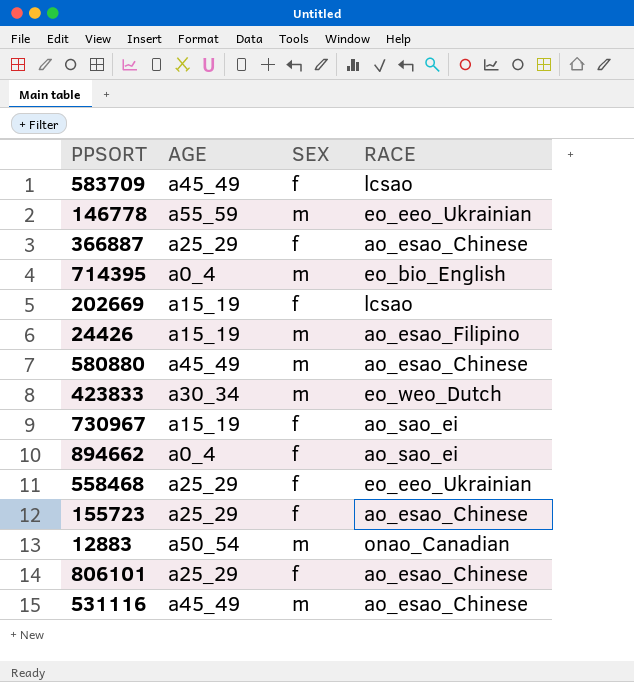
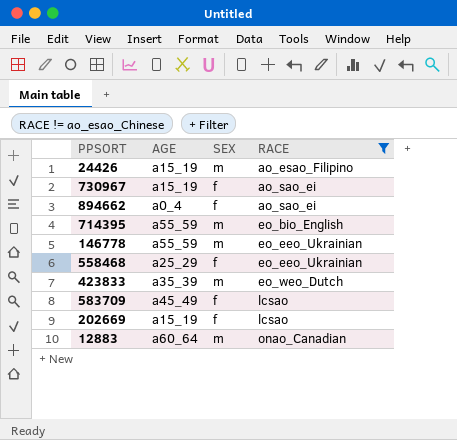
filter: none -> RACE != ao_esao_Chinese
row order: none -> RACE ascending
714395 | AGE: a0_4 -> a55_59
423833 | AGE: a30_34 -> a35_39
12883 | AGE: a50_54 -> a60_64

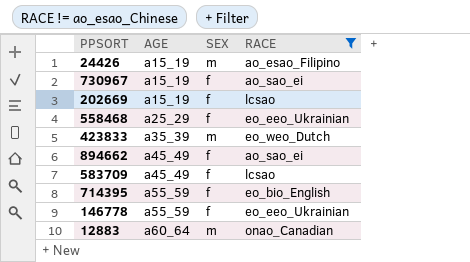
row order: RACE ascending -> AGE ascending
894662 | AGE: a0_4 -> a45_49
714395 | SEX: m -> f
146778 | SEX: m -> f

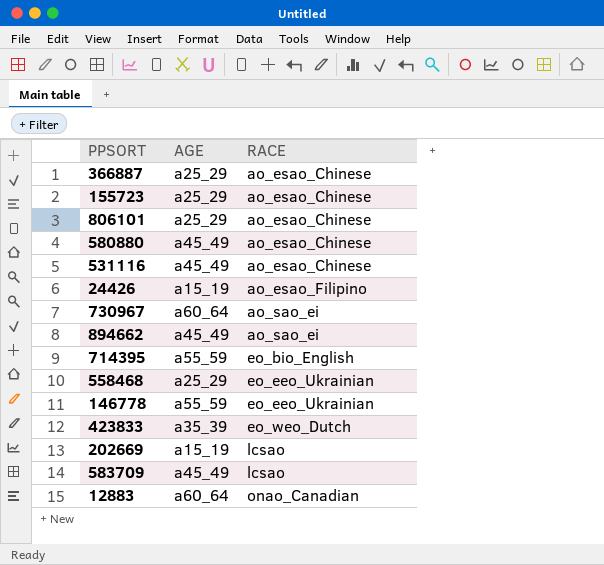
filter: RACE != ao_esao_Chinese -> none
row order: AGE ascending -> RACE ascending
column SEX | position: 3 -> none
730967 | AGE: a15_19 -> a60_64

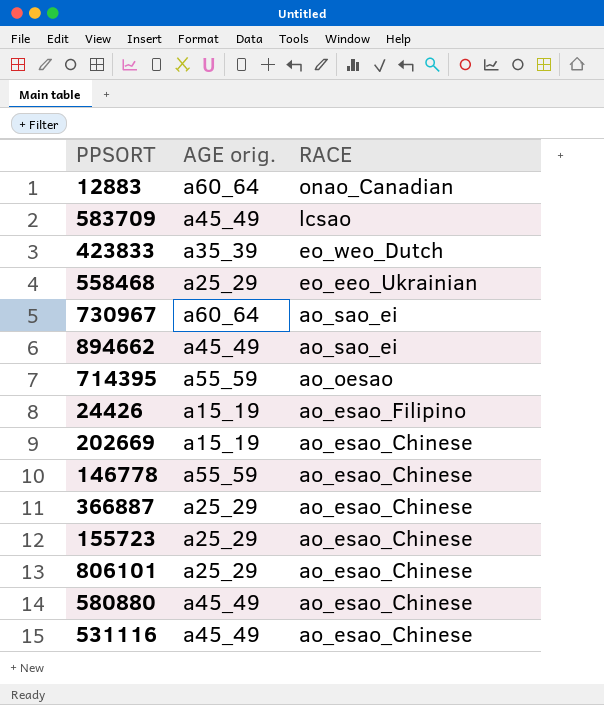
row order: RACE ascending -> RACE descending
column name: AGE -> AGE orig.
714395 | RACE: eo_bio_English -> ao_oesao
202669 | RACE: lcsao -> ao_esao_Chinese
146778 | RACE: eo_eeo_Ukrainian -> ao_esao_Chinese

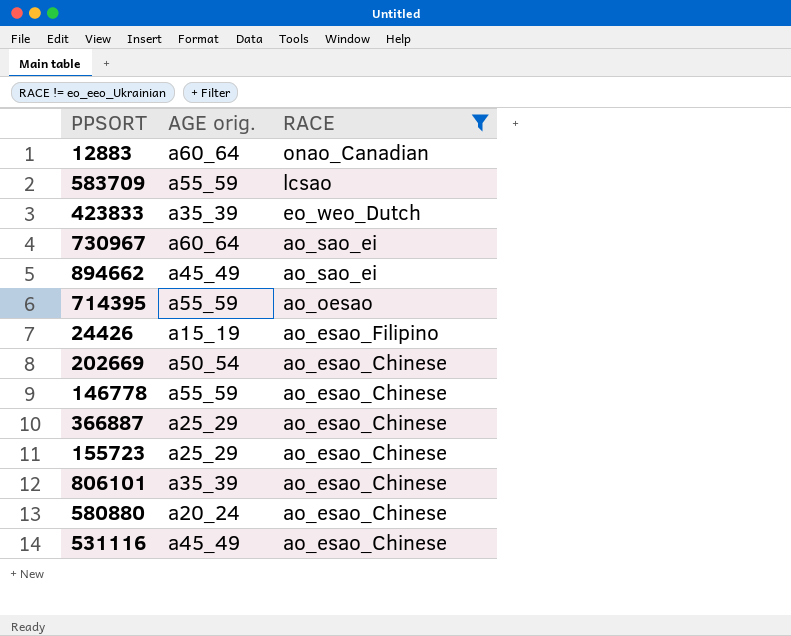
filter: none -> RACE != eo_eeo_Ukrainian
583709 | AGE orig.: a45_49 -> a55_59
202669 | AGE orig.: a15_19 -> a50_54
806101 | AGE orig.: a25_29 -> a35_39
580880 | AGE orig.: a45_49 -> a20_24

